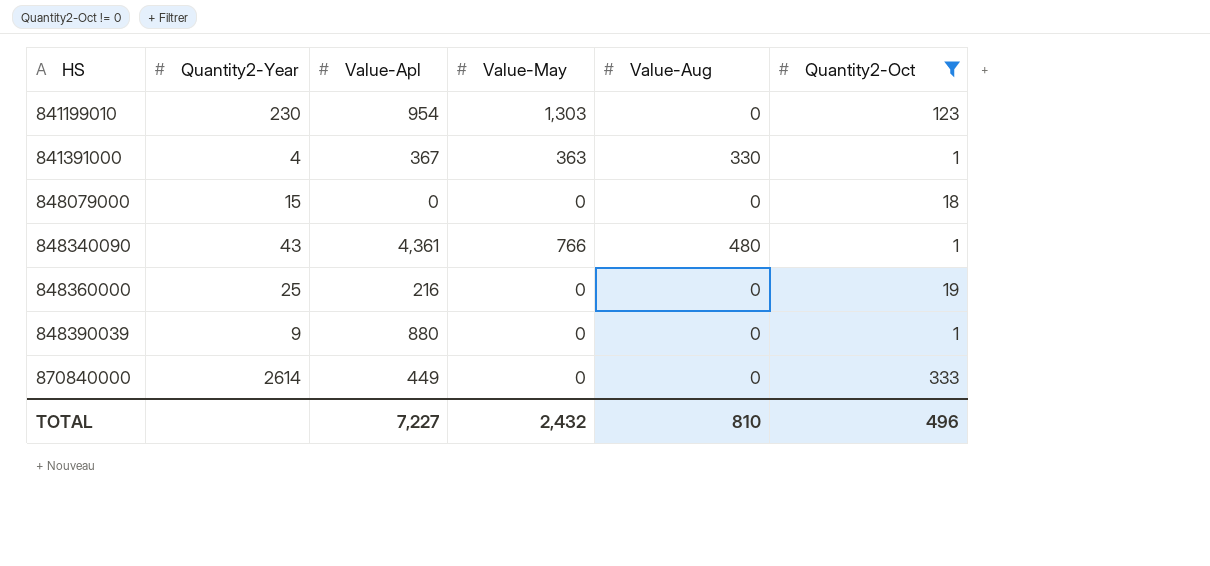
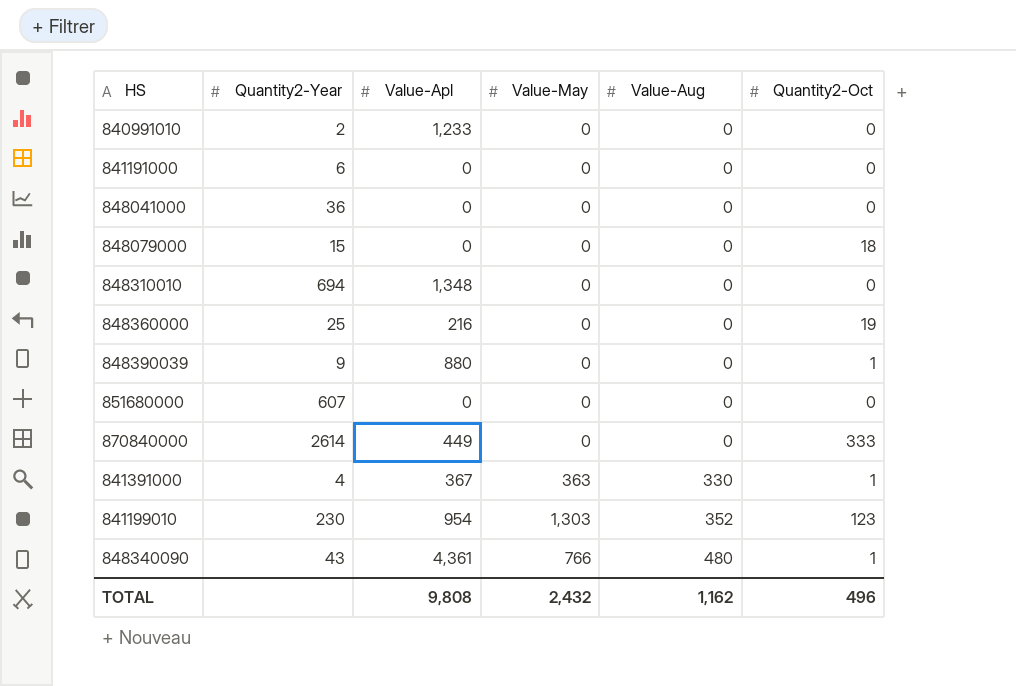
filter: Quantity2-Oct != 0 -> none
row order: HS ascending -> Value-Aug ascending
841199010 | Value-Aug: 0 -> 352
TOTAL | Value-Apl: 7,227 -> 9,808
TOTAL | Value-Aug: 810 -> 1,162

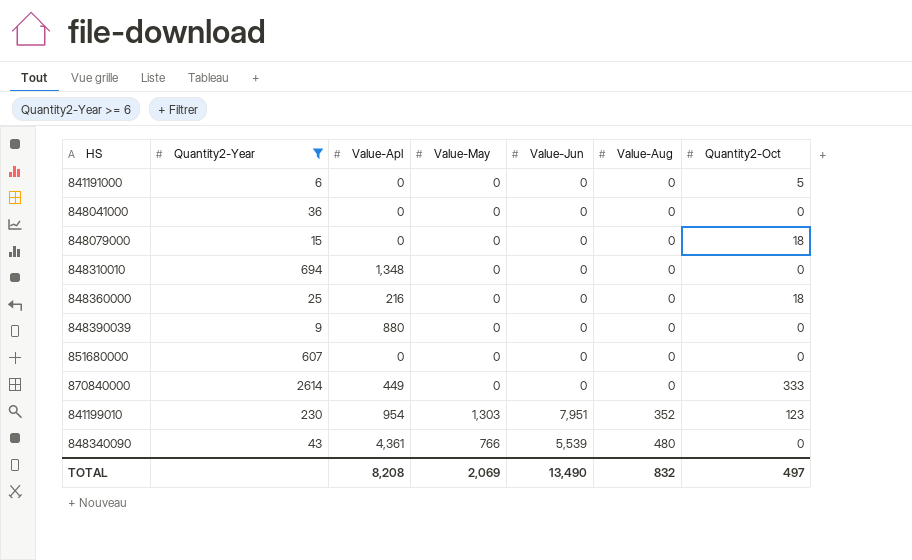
filter: none -> Quantity2-Year >= 6
column Value-Jun | position: none -> 5
841191000 | Quantity2-Oct: 0 -> 5
848360000 | Quantity2-Oct: 19 -> 18
848390039 | Quantity2-Oct: 1 -> 0
848340090 | Quantity2-Oct: 1 -> 0
TOTAL | Value-Apl: 9,808 -> 8,208
TOTAL | Value-May: 2,432 -> 2,069
TOTAL | Value-Aug: 1,162 -> 832
TOTAL | Quantity2-Oct: 496 -> 497

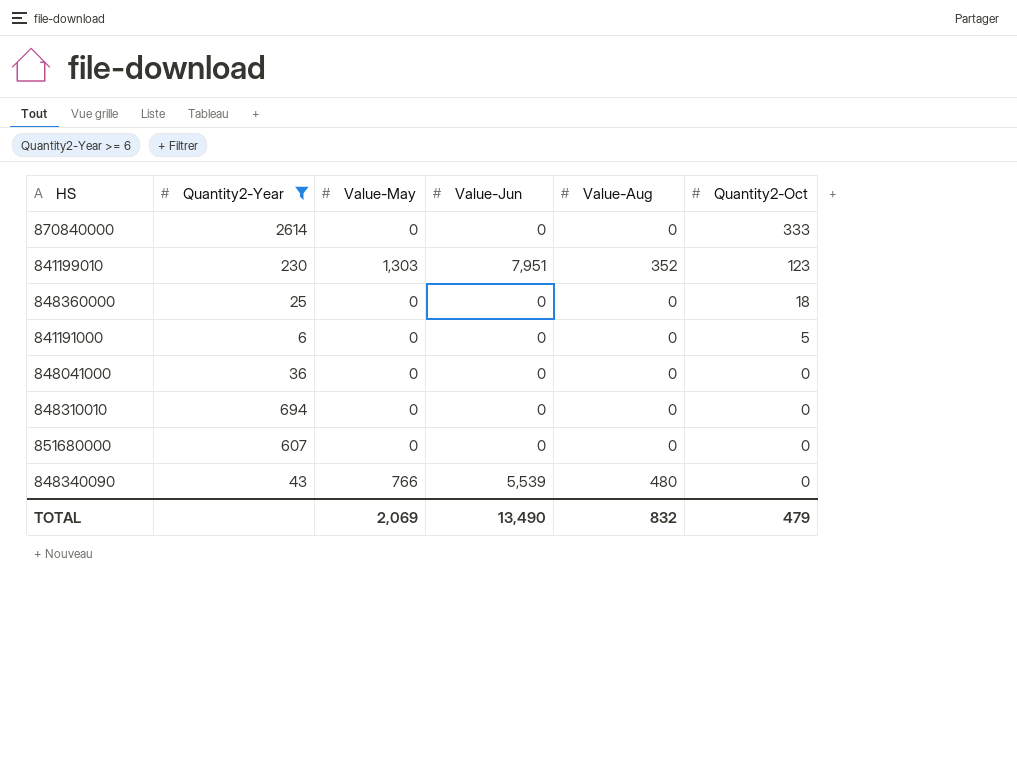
row order: Value-Aug ascending -> Quantity2-Oct descending
column Value-Apl | position: 3 -> none
row 848079000: 15 | 0 | 0 | 0 | 0 | 18 -> none
row 848390039: 9 | 880 | 0 | 0 | 0 | 0 -> none
TOTAL | Quantity2-Oct: 497 -> 479

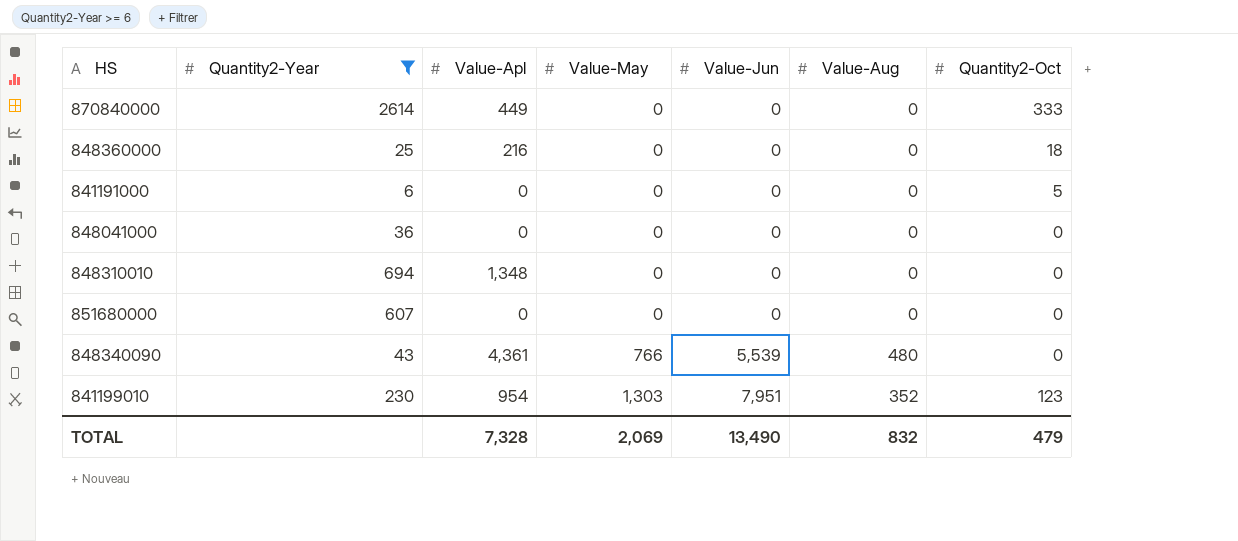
row order: Quantity2-Oct descending -> Value-May ascending
column Value-Apl | position: none -> 3

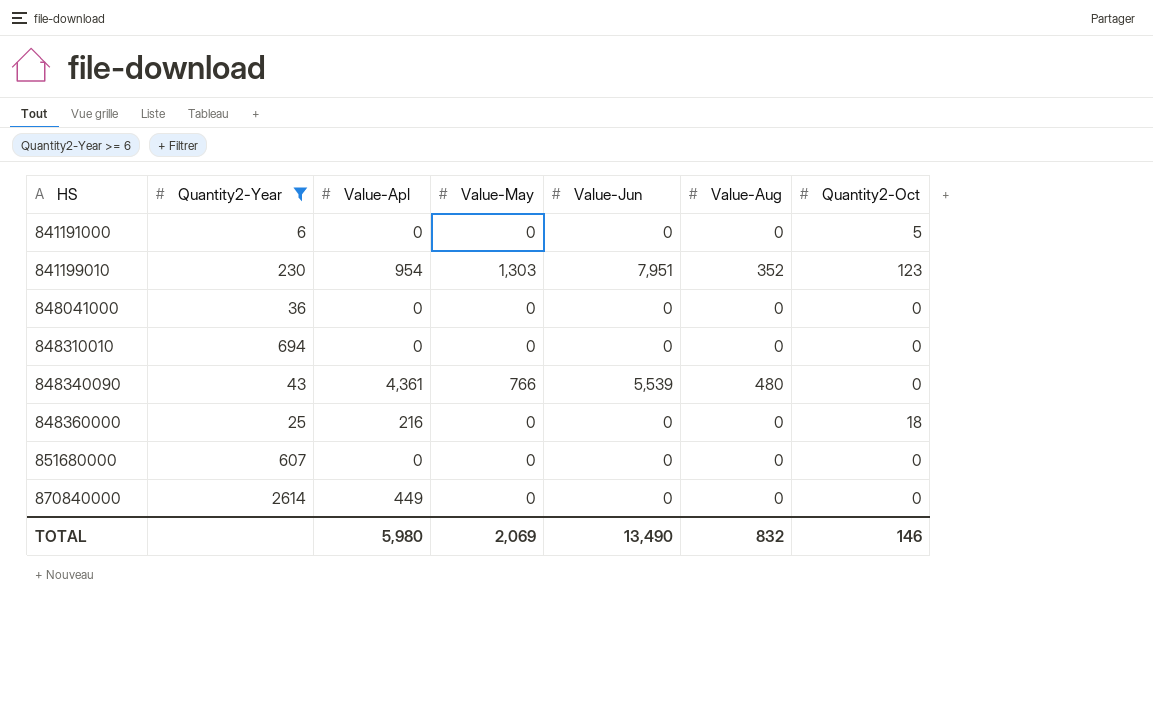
row order: Value-May ascending -> HS ascending
848310010 | Value-Apl: 1,348 -> 0
870840000 | Quantity2-Oct: 333 -> 0
TOTAL | Value-Apl: 7,328 -> 5,980
TOTAL | Quantity2-Oct: 479 -> 146

